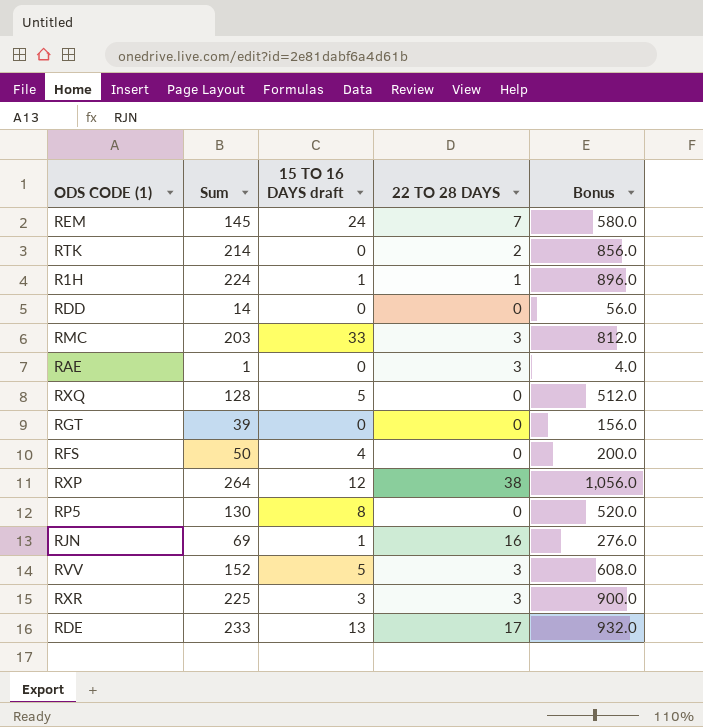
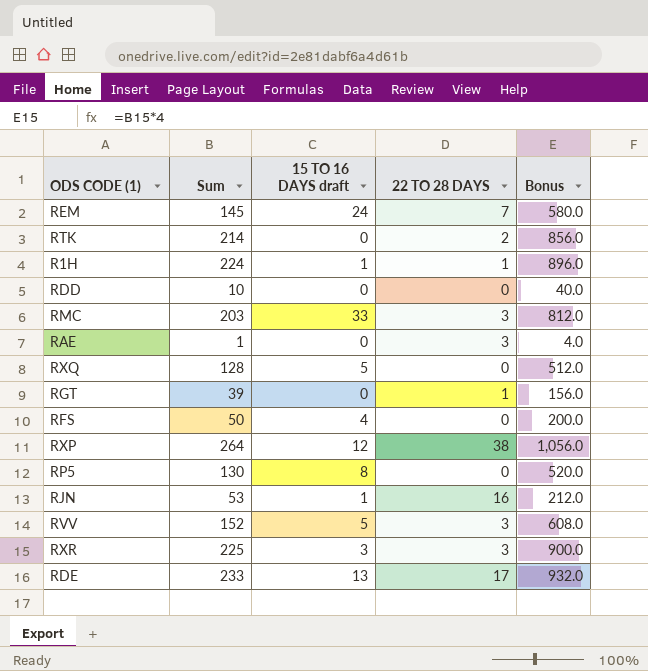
RDD | Sum: 14 -> 10
RDD | Bonus: 56.0 -> 40.0
RGT | 22 TO 28 DAYS: 0 -> 1
RJN | Sum: 69 -> 53
RJN | Bonus: 276.0 -> 212.0

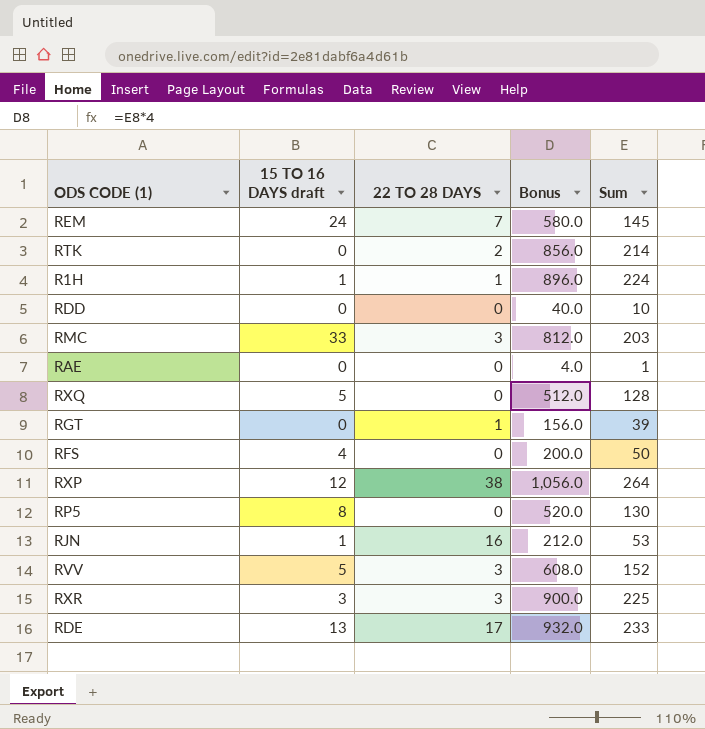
column Sum | position: 2 -> 5
RAE | 22 TO 28 DAYS: 3 -> 0

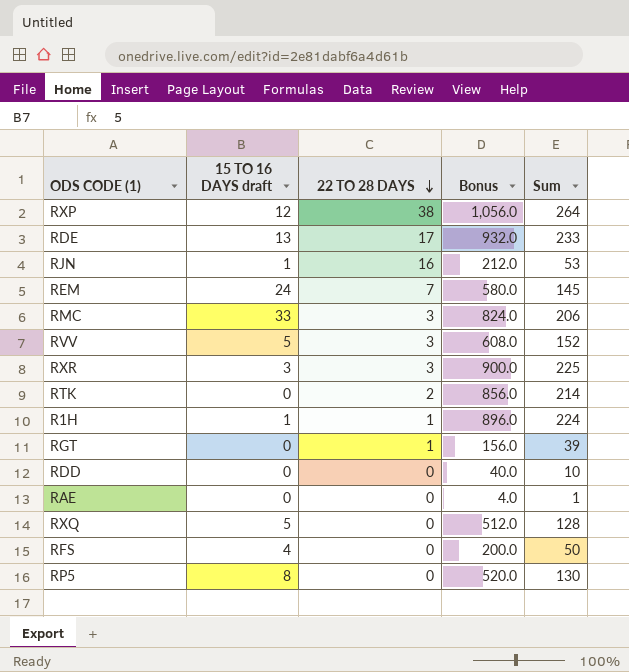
row order: none -> 22 TO 28 DAYS descending
RMC | Bonus: 812.0 -> 824.0
RMC | Sum: 203 -> 206

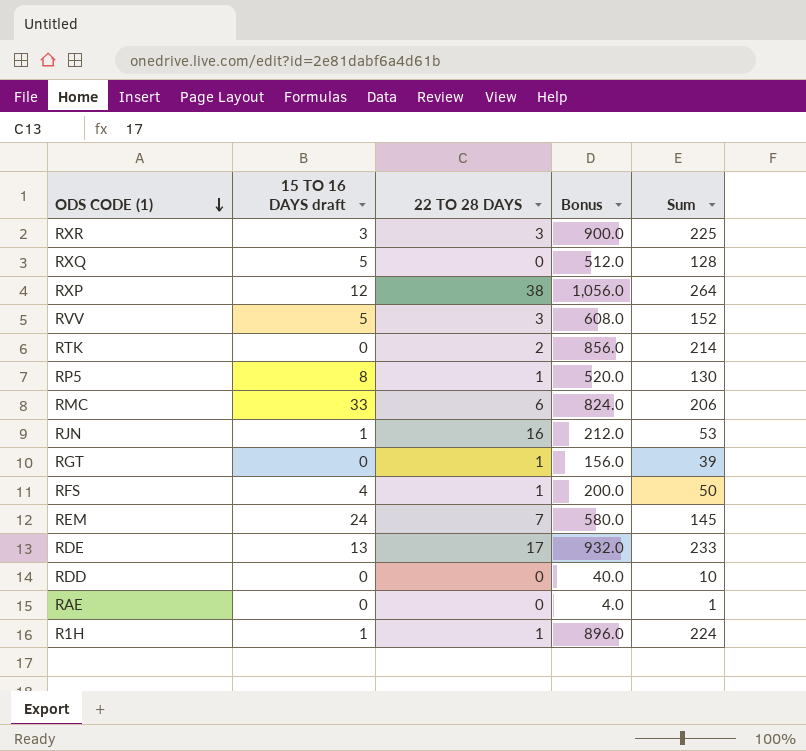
row order: 22 TO 28 DAYS descending -> ODS CODE (1) descending
RP5 | 22 TO 28 DAYS: 0 -> 1
RMC | 22 TO 28 DAYS: 3 -> 6
RFS | 22 TO 28 DAYS: 0 -> 1

